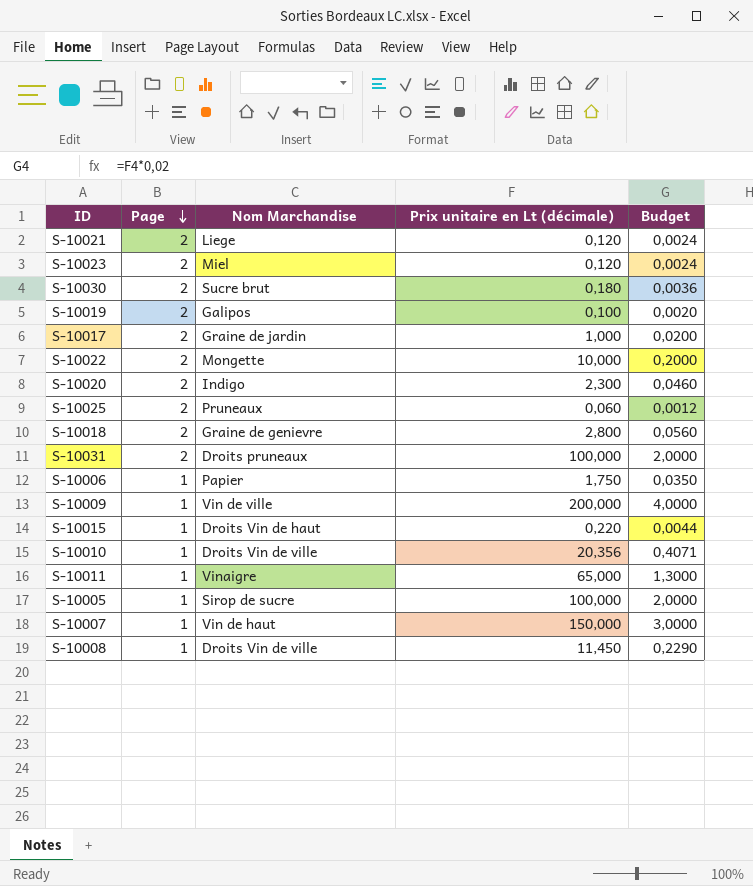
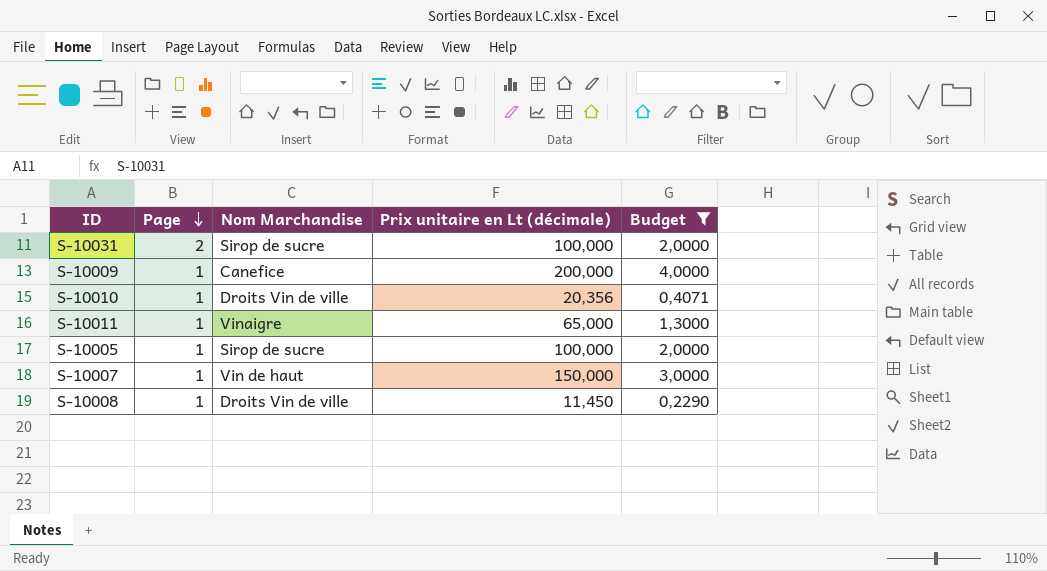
filter: none -> Budget >= 0,2290
S-10031 | Nom Marchandise: Droits pruneaux -> Sirop de sucre
S-10009 | Nom Marchandise: Vin de ville -> Canefice

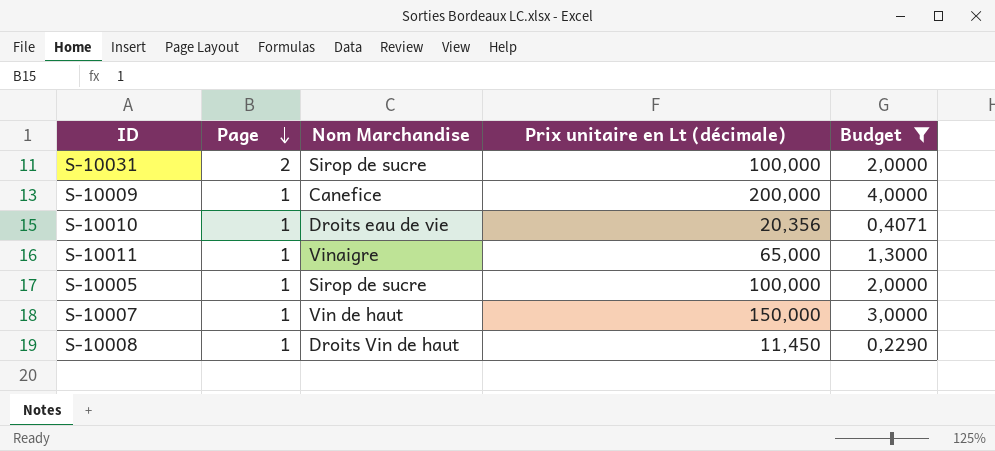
S-10010 | Nom Marchandise: Droits Vin de ville -> Droits eau de vie
S-10008 | Nom Marchandise: Droits Vin de ville -> Droits Vin de haut

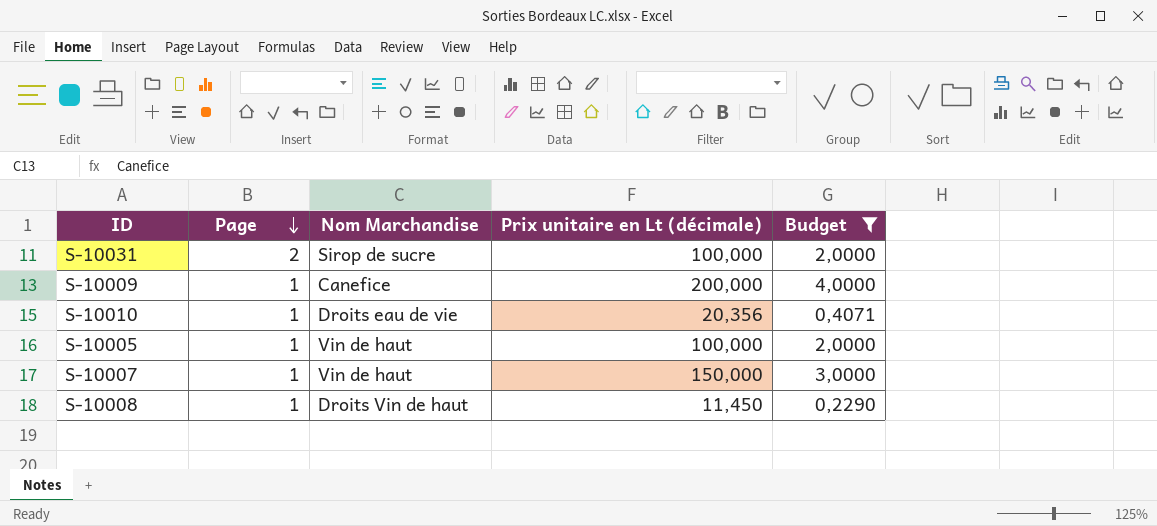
row S-10011: 1 | Vinaigre | 65,000 | 1,3000 -> none
S-10005 | Nom Marchandise: Sirop de sucre -> Vin de haut

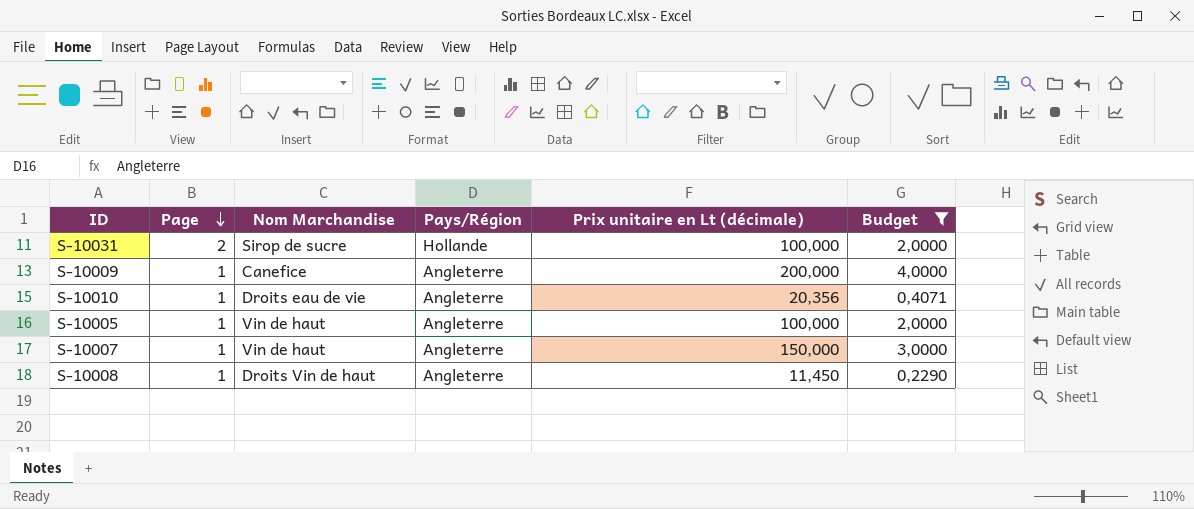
column Pays/Région | position: none -> 4

